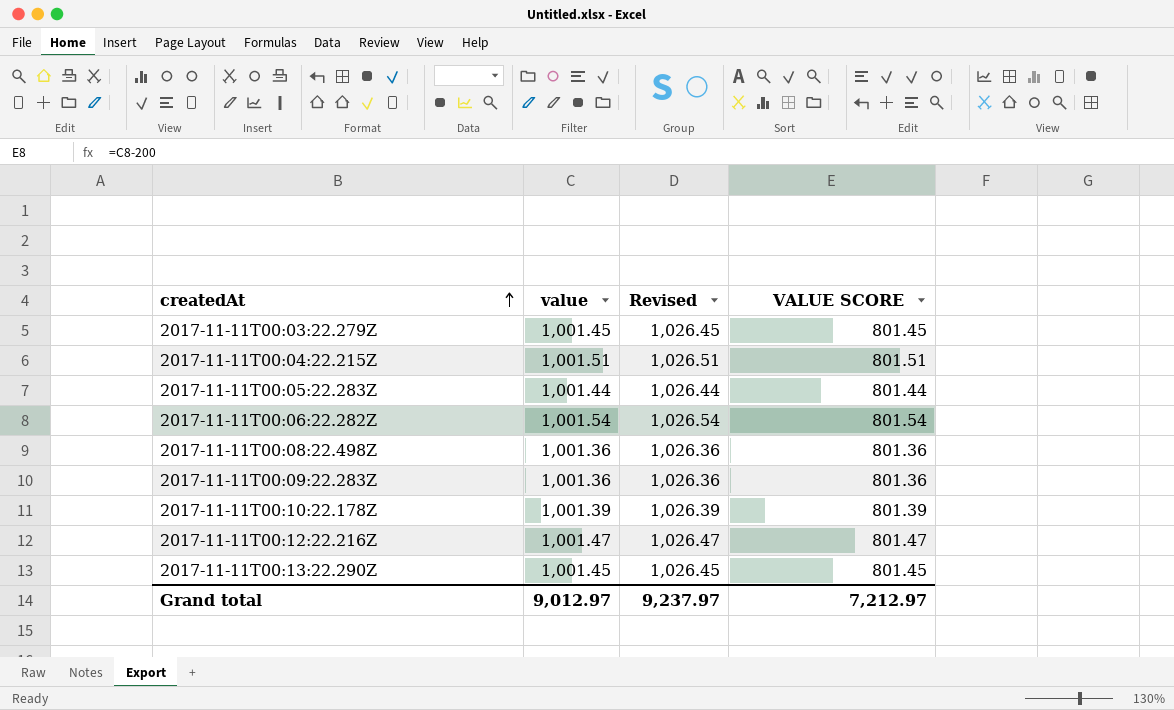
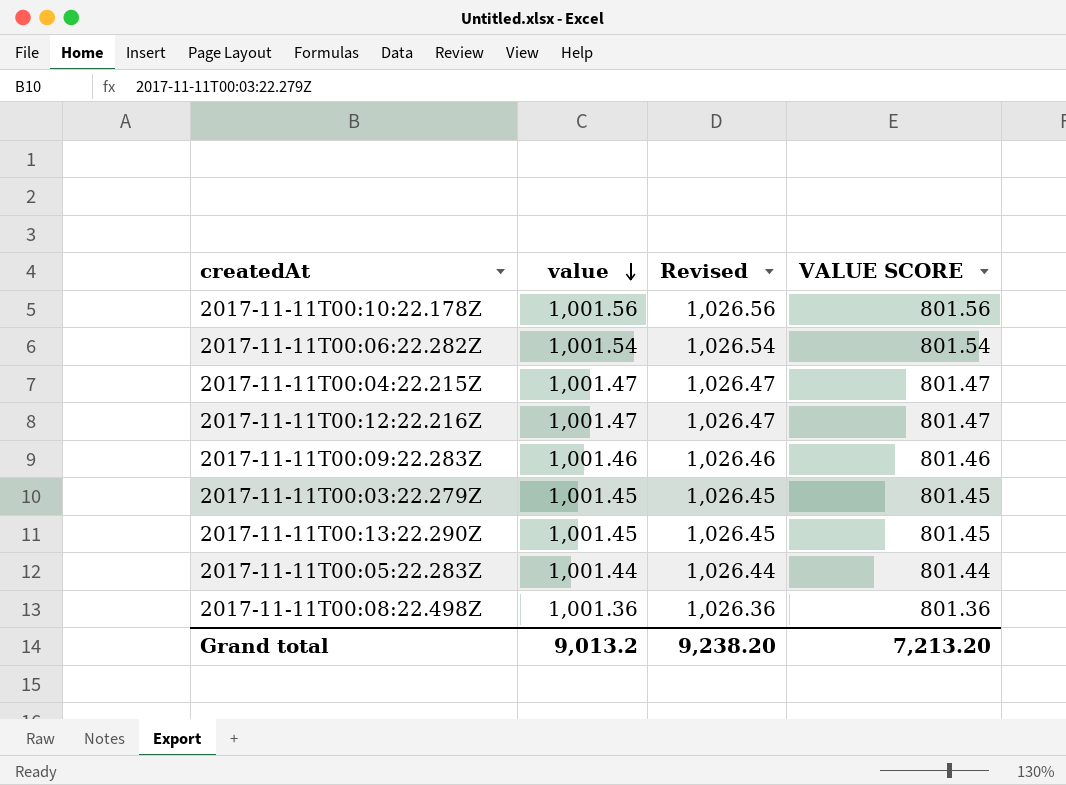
row order: createdAt ascending -> value descending
2017-11-11T00:10:22.178Z | value: 1,001.39 -> 1,001.56
2017-11-11T00:10:22.178Z | Revised: 1,026.39 -> 1,026.56
2017-11-11T00:10:22.178Z | VALUE SCORE: 801.39 -> 801.56
2017-11-11T00:04:22.215Z | value: 1,001.51 -> 1,001.47
2017-11-11T00:04:22.215Z | Revised: 1,026.51 -> 1,026.47
2017-11-11T00:04:22.215Z | VALUE SCORE: 801.51 -> 801.47
2017-11-11T00:09:22.283Z | value: 1,001.36 -> 1,001.46
2017-11-11T00:09:22.283Z | Revised: 1,026.36 -> 1,026.46
2017-11-11T00:09:22.283Z | VALUE SCORE: 801.36 -> 801.46
Grand total | value: 9,012.97 -> 9,013.2
Grand total | Revised: 9,237.97 -> 9,238.20
Grand total | VALUE SCORE: 7,212.97 -> 7,213.20

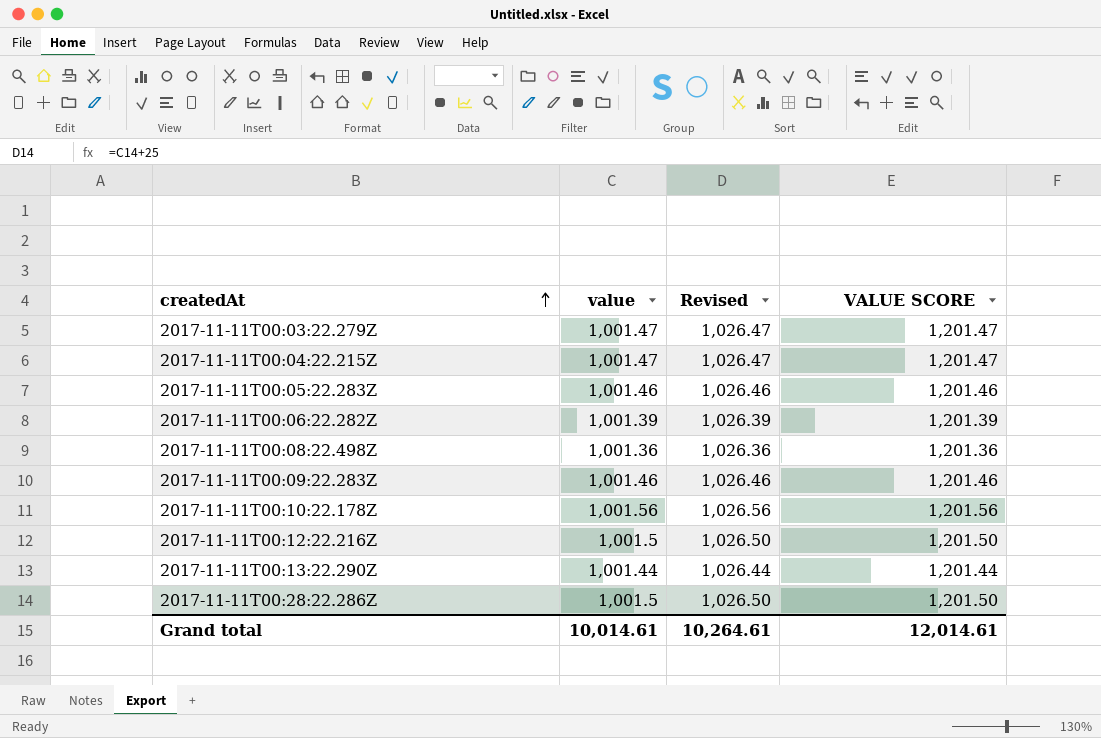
row order: value descending -> createdAt ascending
column VALUE SCORE | formula: [value] - 200 -> [value] + 200
2017-11-11T00:03:22.279Z | value: 1,001.45 -> 1,001.47
2017-11-11T00:03:22.279Z | Revised: 1,026.45 -> 1,026.47
2017-11-11T00:05:22.283Z | value: 1,001.44 -> 1,001.46
2017-11-11T00:05:22.283Z | Revised: 1,026.44 -> 1,026.46
2017-11-11T00:06:22.282Z | value: 1,001.54 -> 1,001.39
2017-11-11T00:06:22.282Z | Revised: 1,026.54 -> 1,026.39
2017-11-11T00:12:22.216Z | value: 1,001.47 -> 1,001.5
2017-11-11T00:12:22.216Z | Revised: 1,026.47 -> 1,026.50
2017-11-11T00:13:22.290Z | value: 1,001.45 -> 1,001.44
2017-11-11T00:13:22.290Z | Revised: 1,026.45 -> 1,026.44
row 2017-11-11T00:28:22.286Z: none -> 1,001.5 | 1,026.50 | 1,201.50
Grand total | value: 9,013.2 -> 10,014.61
Grand total | Revised: 9,238.20 -> 10,264.61
Grand total | VALUE SCORE: 7,213.20 -> 12,014.61

